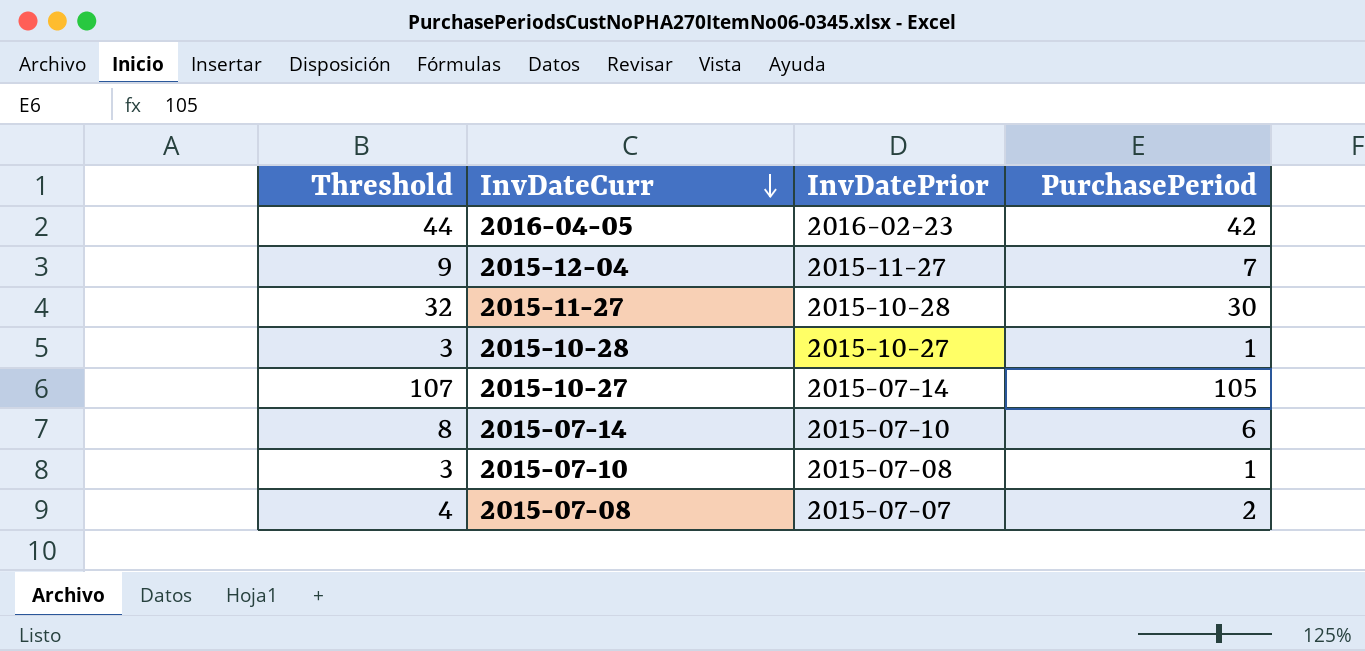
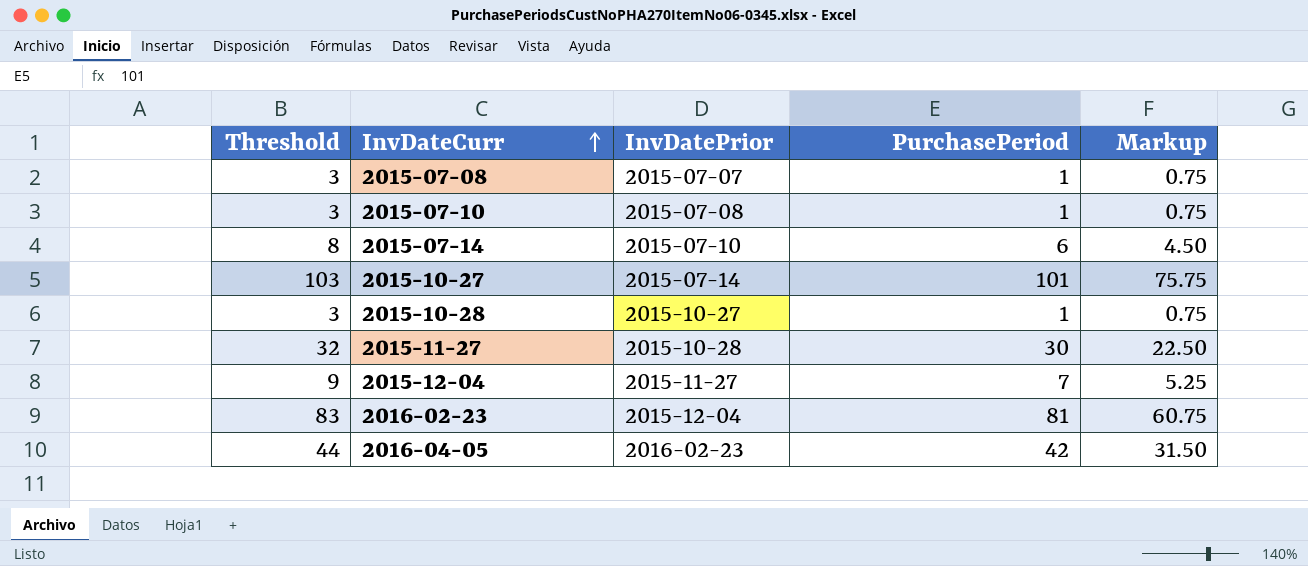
row order: InvDateCurr descending -> InvDateCurr ascending
column Markup | formula: none -> [PurchasePeriod] * 0.75
2015-07-08 | Threshold: 4 -> 3
2015-07-08 | PurchasePeriod: 2 -> 1
2015-10-27 | Threshold: 107 -> 103
2015-10-27 | PurchasePeriod: 105 -> 101
row 2016-02-23: none -> 83 | 2015-12-04 | 81 | 60.75

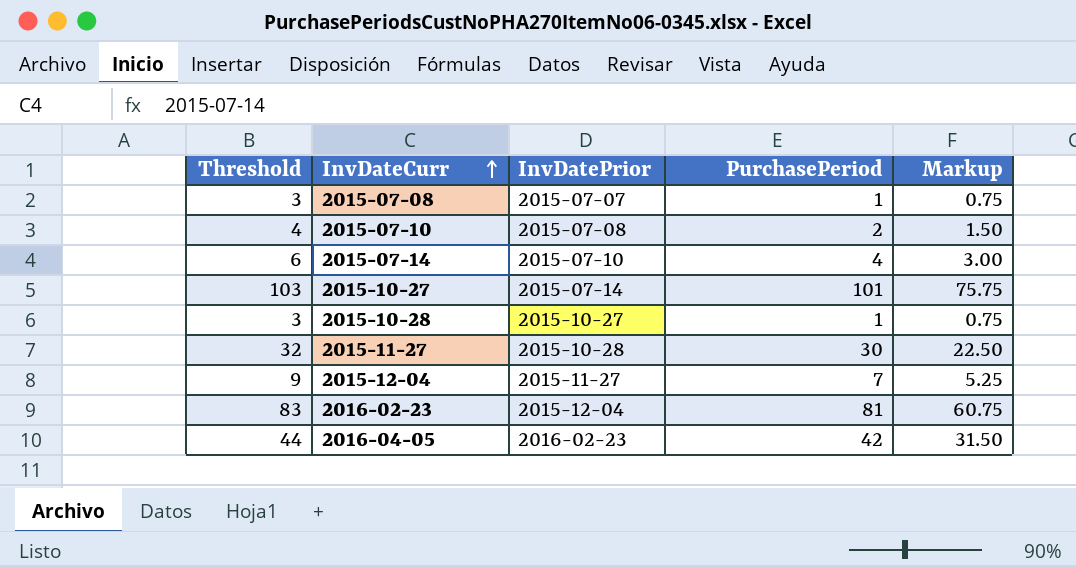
2015-07-10 | Threshold: 3 -> 4
2015-07-10 | PurchasePeriod: 1 -> 2
2015-07-10 | Markup: 0.75 -> 1.50
2015-07-14 | Threshold: 8 -> 6
2015-07-14 | PurchasePeriod: 6 -> 4
2015-07-14 | Markup: 4.50 -> 3.00

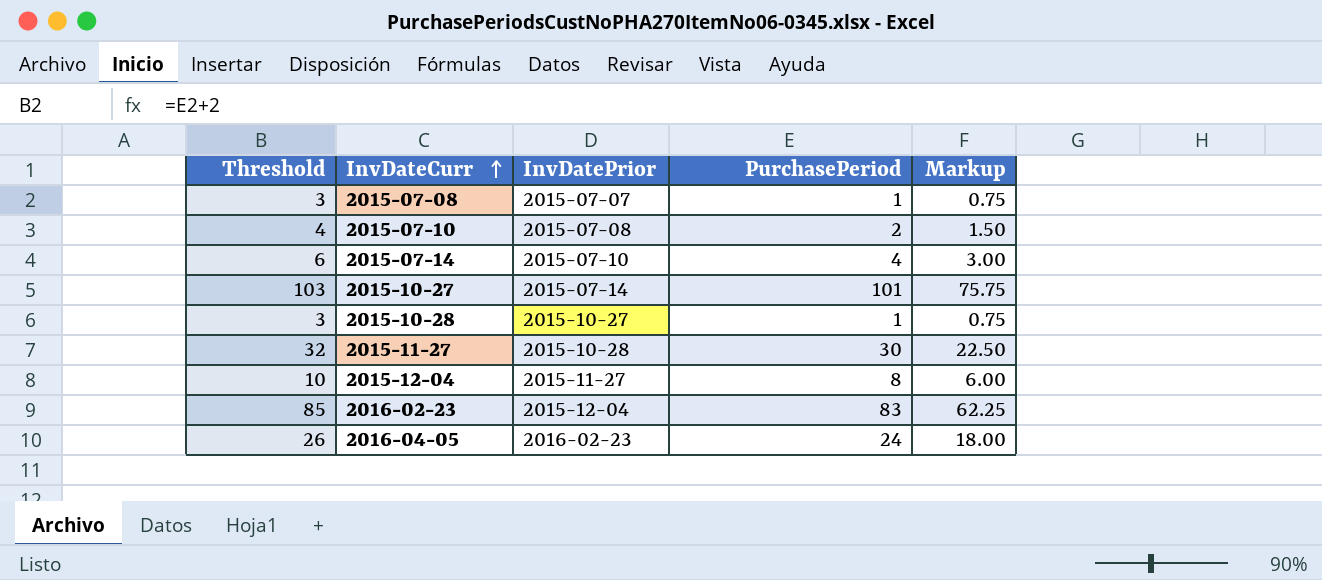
2015-12-04 | Threshold: 9 -> 10
2015-12-04 | PurchasePeriod: 7 -> 8
2015-12-04 | Markup: 5.25 -> 6.00
2016-02-23 | Threshold: 83 -> 85
2016-02-23 | PurchasePeriod: 81 -> 83
2016-02-23 | Markup: 60.75 -> 62.25
2016-04-05 | Threshold: 44 -> 26
2016-04-05 | PurchasePeriod: 42 -> 24
2016-04-05 | Markup: 31.50 -> 18.00

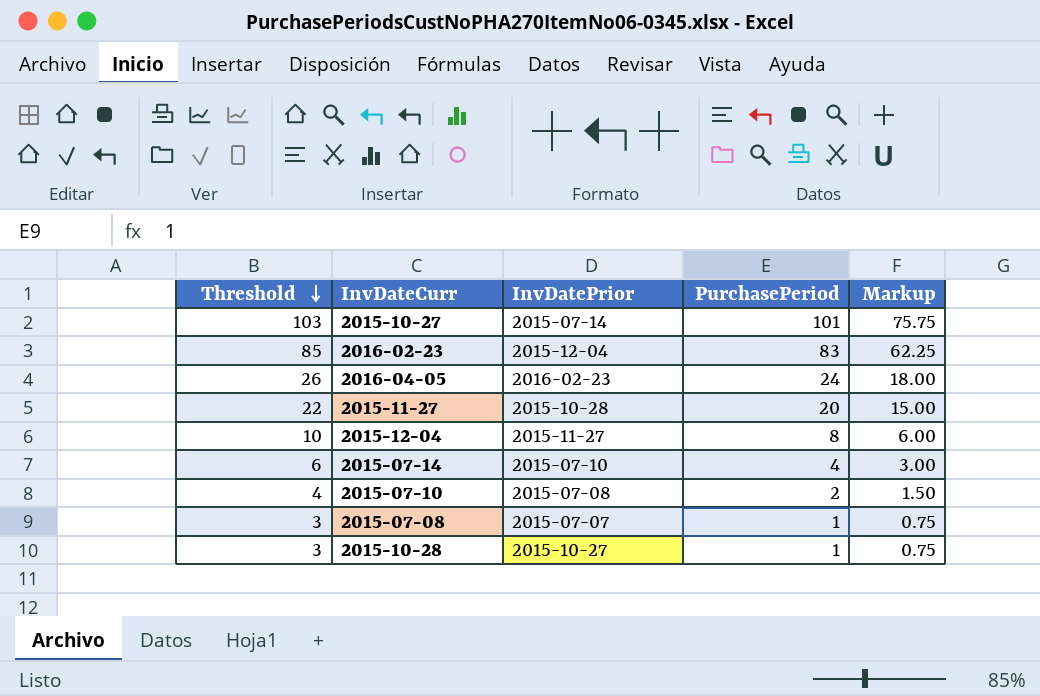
row order: InvDateCurr ascending -> Threshold descending
2015-11-27 | Threshold: 32 -> 22
2015-11-27 | PurchasePeriod: 30 -> 20
2015-11-27 | Markup: 22.50 -> 15.00

